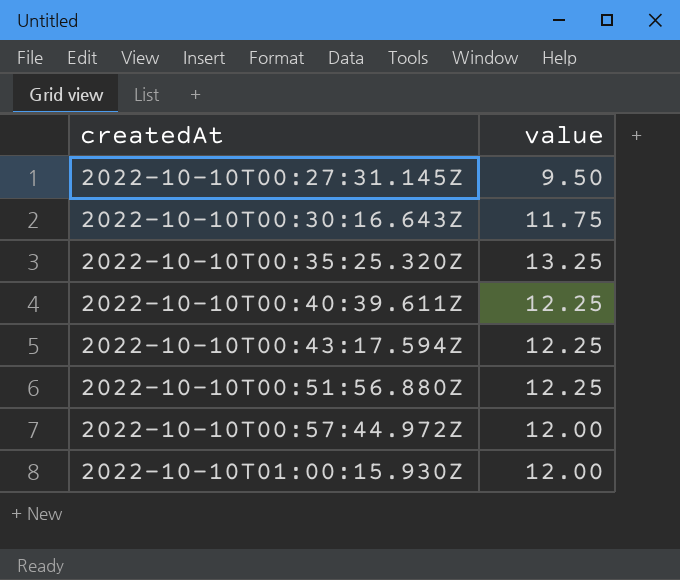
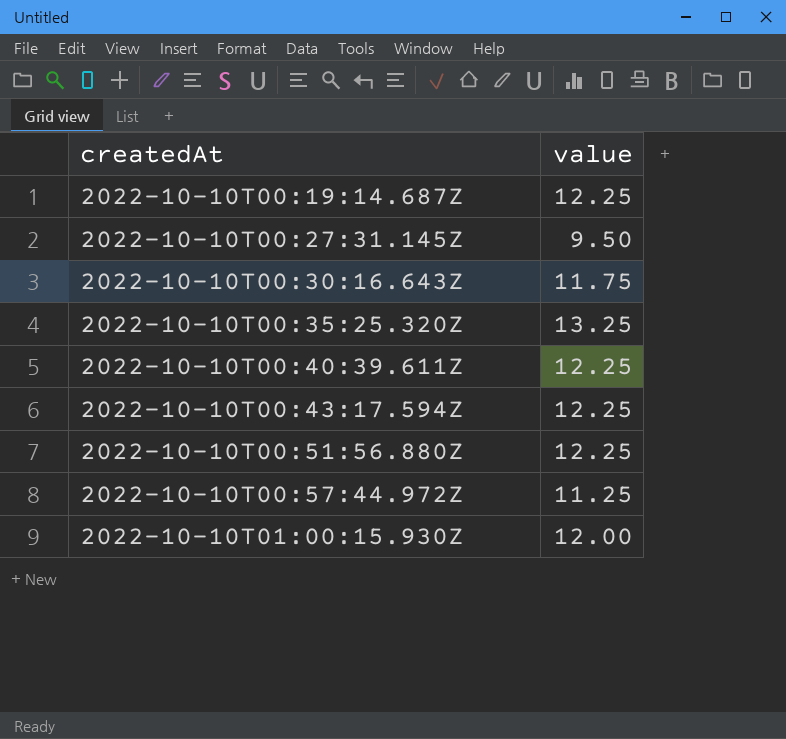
row 2022-10-10T00:19:14.687Z: none -> 12.25
2022-10-10T00:57:44.972Z | value: 12.00 -> 11.25

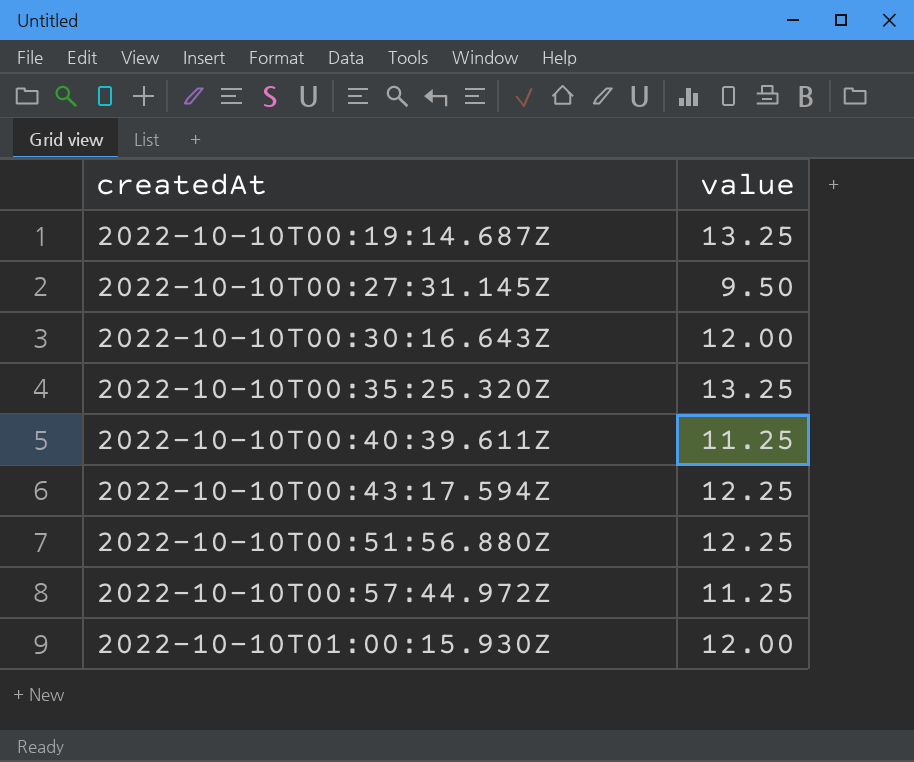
2022-10-10T00:19:14.687Z | value: 12.25 -> 13.25
2022-10-10T00:30:16.643Z | value: 11.75 -> 12.00
2022-10-10T00:40:39.611Z | value: 12.25 -> 11.25

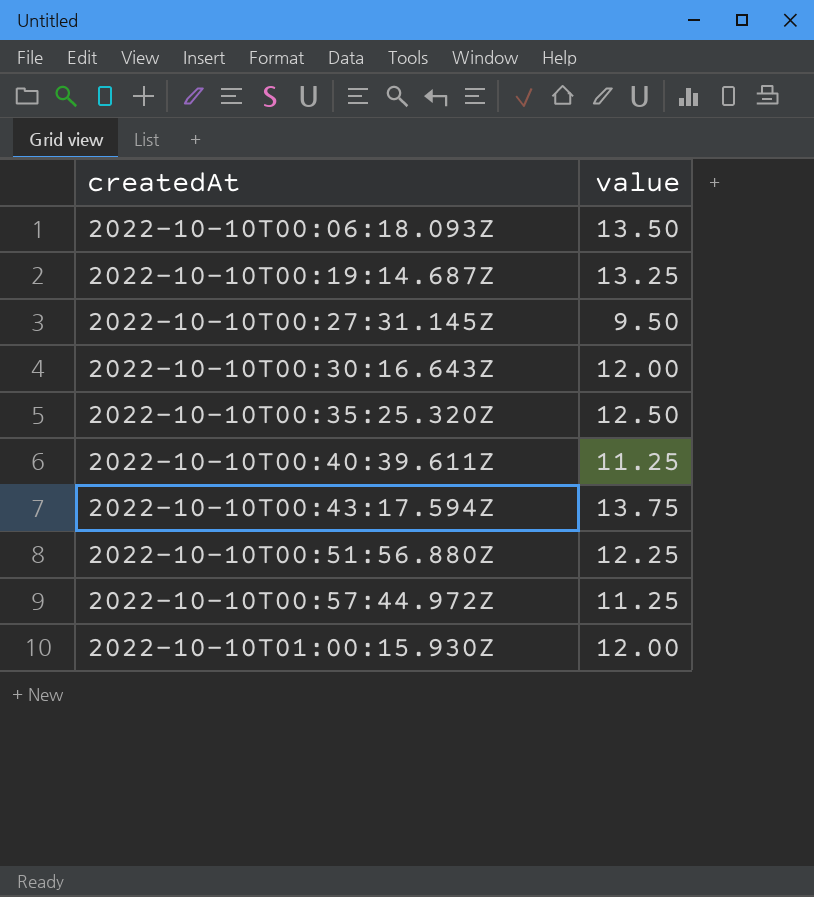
row 2022-10-10T00:06:18.093Z: none -> 13.50
2022-10-10T00:35:25.320Z | value: 13.25 -> 12.50
2022-10-10T00:43:17.594Z | value: 12.25 -> 13.75

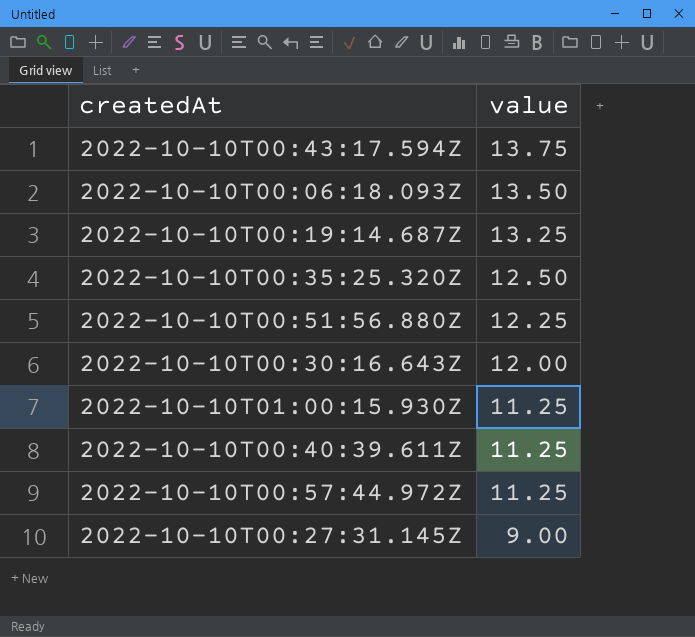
row order: createdAt ascending -> value descending
2022-10-10T01:00:15.930Z | value: 12.00 -> 11.25
2022-10-10T00:27:31.145Z | value: 9.50 -> 9.00

